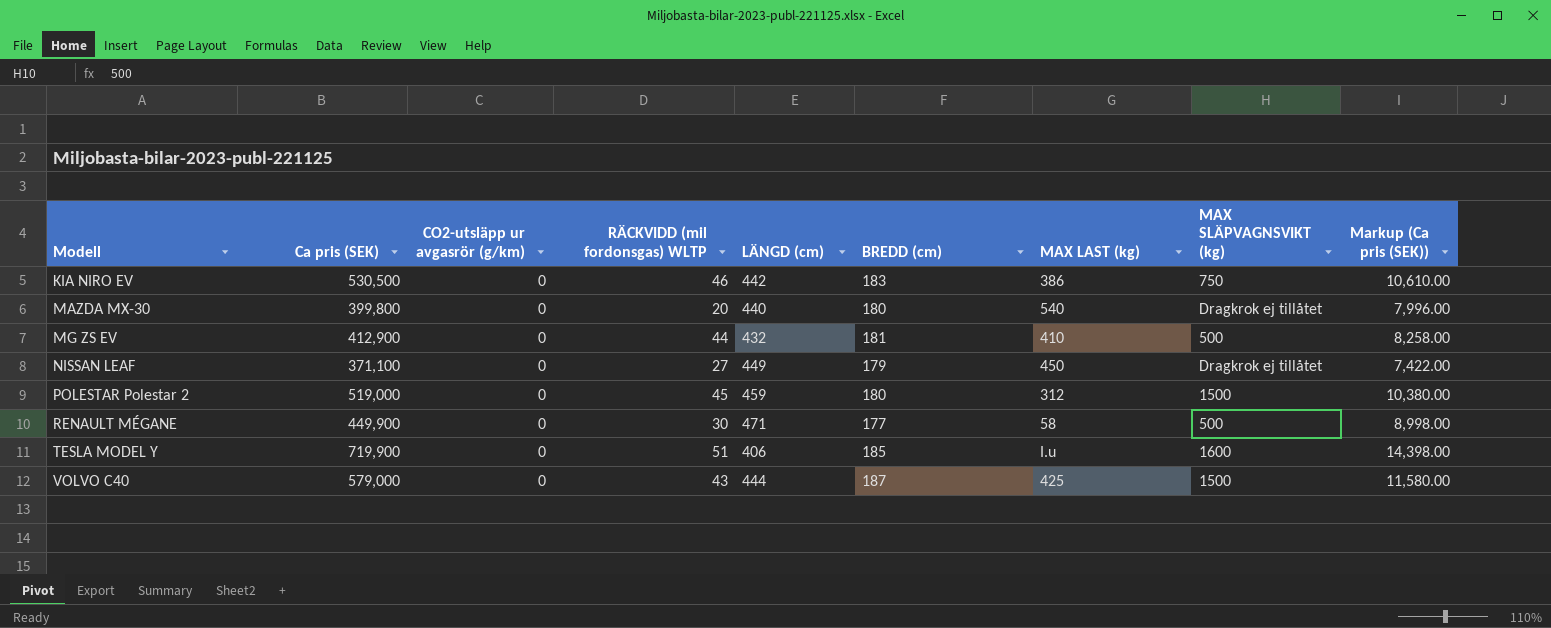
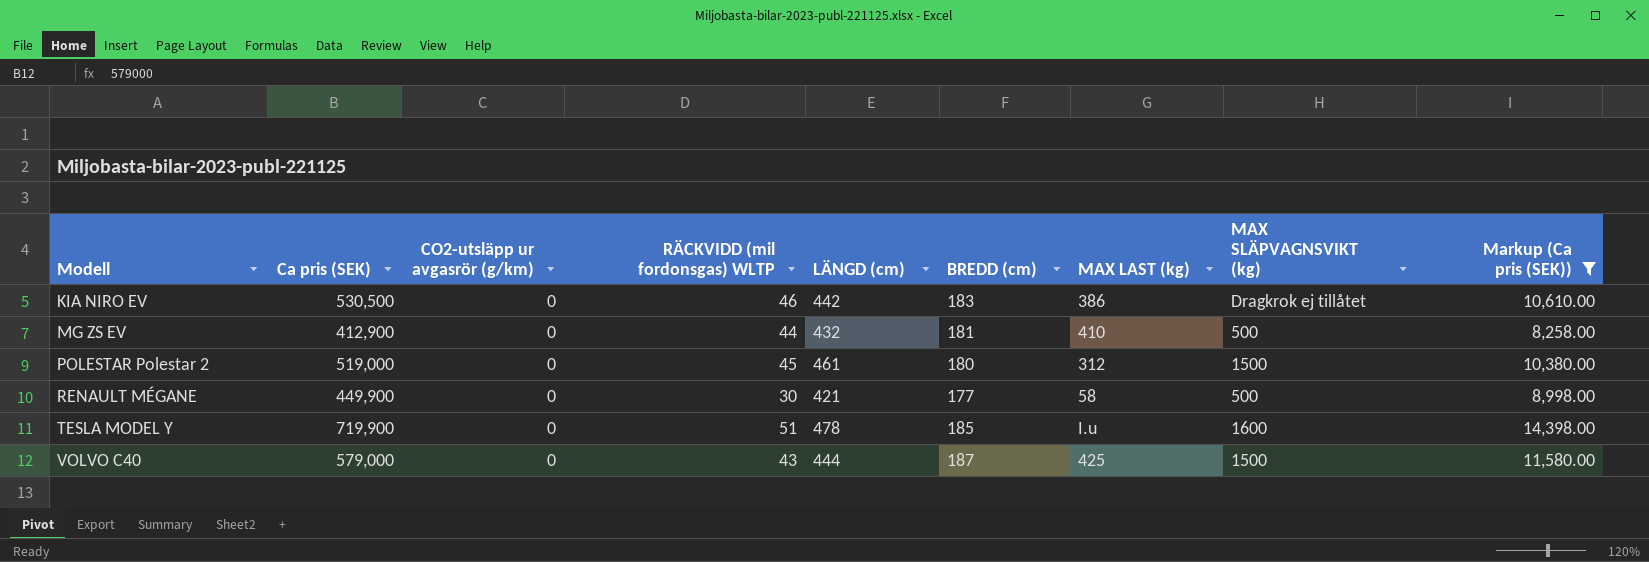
filter: none -> Markup (Ca pris (SEK)) >= 8,258.00
KIA NIRO EV | MAX SLÄPVAGNSVIKT (kg): 750 -> Dragkrok ej tillåtet
POLESTAR Polestar 2 | LÄNGD (cm): 459 -> 461
RENAULT MÉGANE | LÄNGD (cm): 471 -> 421
TESLA MODEL Y | LÄNGD (cm): 406 -> 478

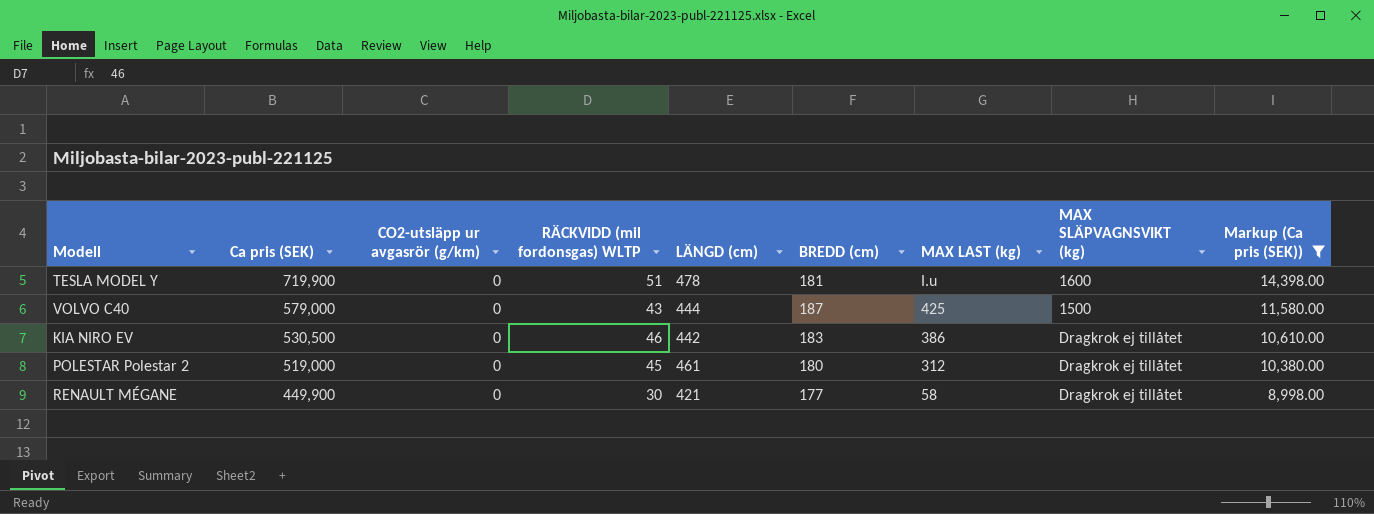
row order: Modell ascending -> Ca pris (SEK) descending
row MG ZS EV: 412,900 | 0 | 44 | 432 | 181 | 410 | 500 | 8,258.00 -> none
TESLA MODEL Y | BREDD (cm): 185 -> 181
POLESTAR Polestar 2 | MAX SLÄPVAGNSVIKT (kg): 1500 -> Dragkrok ej tillåtet
RENAULT MÉGANE | MAX SLÄPVAGNSVIKT (kg): 500 -> Dragkrok ej tillåtet

